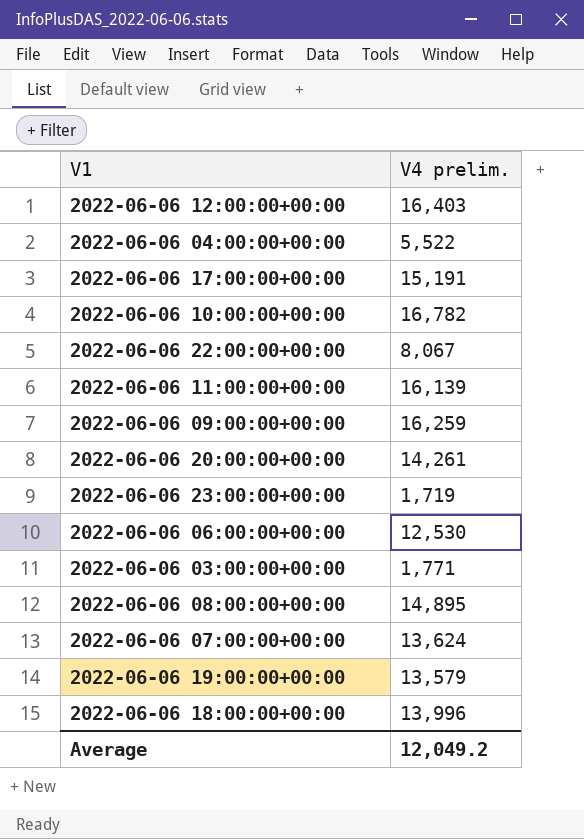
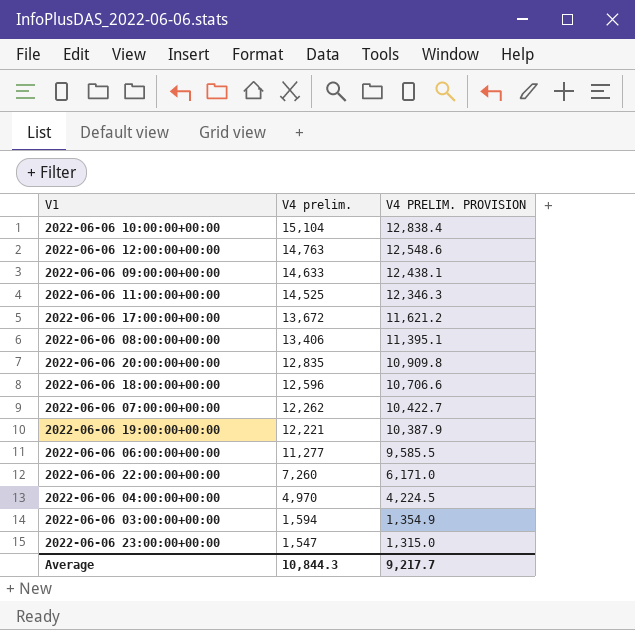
row order: none -> V4 prelim. descending
column V4 PRELIM. PROVISION | formula: none -> [V4 prelim.] * 0.85
2022-06-06 10:00:00+00:00 | V4 prelim.: 16,782 -> 15,104
2022-06-06 12:00:00+00:00 | V4 prelim.: 16,403 -> 14,763
2022-06-06 09:00:00+00:00 | V4 prelim.: 16,259 -> 14,633
2022-06-06 11:00:00+00:00 | V4 prelim.: 16,139 -> 14,525
2022-06-06 17:00:00+00:00 | V4 prelim.: 15,191 -> 13,672
2022-06-06 08:00:00+00:00 | V4 prelim.: 14,895 -> 13,406
2022-06-06 20:00:00+00:00 | V4 prelim.: 14,261 -> 12,835
2022-06-06 18:00:00+00:00 | V4 prelim.: 13,996 -> 12,596
2022-06-06 07:00:00+00:00 | V4 prelim.: 13,624 -> 12,262
2022-06-06 19:00:00+00:00 | V4 prelim.: 13,579 -> 12,221
2022-06-06 06:00:00+00:00 | V4 prelim.: 12,530 -> 11,277
2022-06-06 22:00:00+00:00 | V4 prelim.: 8,067 -> 7,260
2022-06-06 04:00:00+00:00 | V4 prelim.: 5,522 -> 4,970
2022-06-06 03:00:00+00:00 | V4 prelim.: 1,771 -> 1,594
2022-06-06 23:00:00+00:00 | V4 prelim.: 1,719 -> 1,547
Average | V4 prelim.: 12,049.2 -> 10,844.3

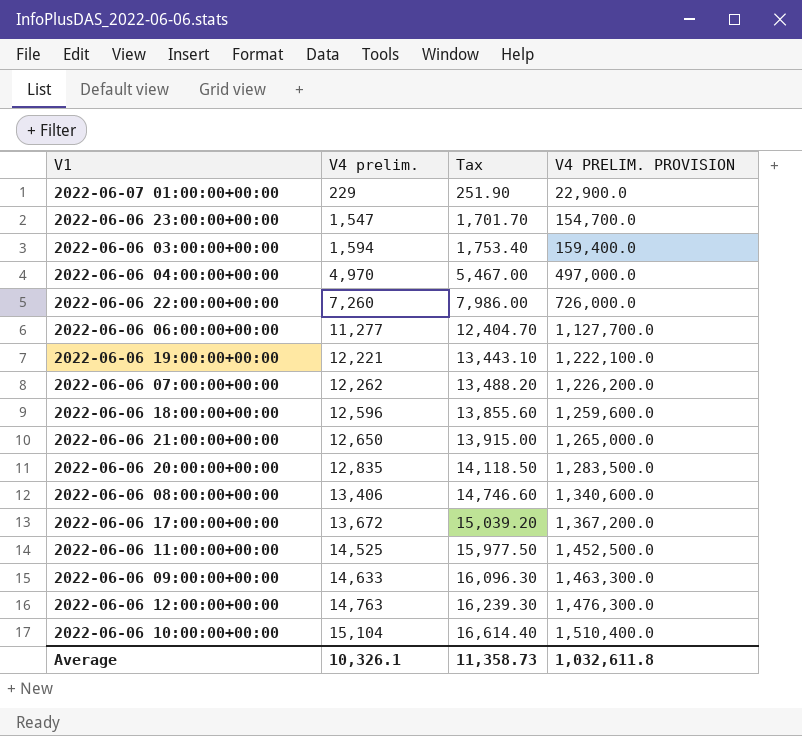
row order: V4 prelim. descending -> V4 prelim. ascending
column Tax | formula: none -> [V4 prelim.] * 1.1
column V4 PRELIM. PROVISION | formula: [V4 prelim.] * 0.85 -> [V4 prelim.] * 100
row 2022-06-07 01:00:00+00:00: none -> 229 | 251.90 | 22,900.0
row 2022-06-06 21:00:00+00:00: none -> 12,650 | 13,915.00 | 1,265,000.0
Average | V4 prelim.: 10,844.3 -> 10,326.1
Average | V4 PRELIM. PROVISION: 9,217.7 -> 1,032,611.8

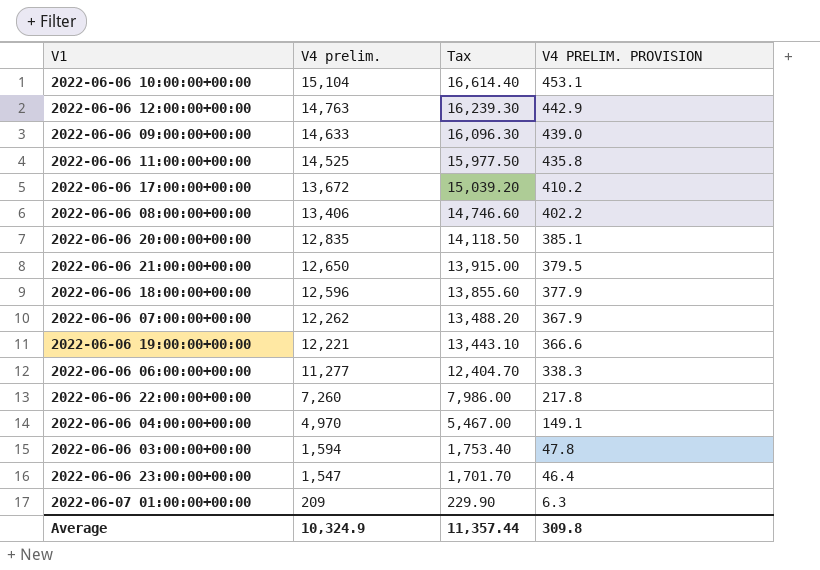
row order: V4 prelim. ascending -> V4 prelim. descending
column V4 PRELIM. PROVISION | formula: [V4 prelim.] * 100 -> [V4 prelim.] * 0.03
2022-06-07 01:00:00+00:00 | V4 prelim.: 229 -> 209
2022-06-07 01:00:00+00:00 | Tax: 251.90 -> 229.90
Average | V4 prelim.: 10,326.1 -> 10,324.9
Average | Tax: 11,358.73 -> 11,357.44
Average | V4 PRELIM. PROVISION: 1,032,611.8 -> 309.8

